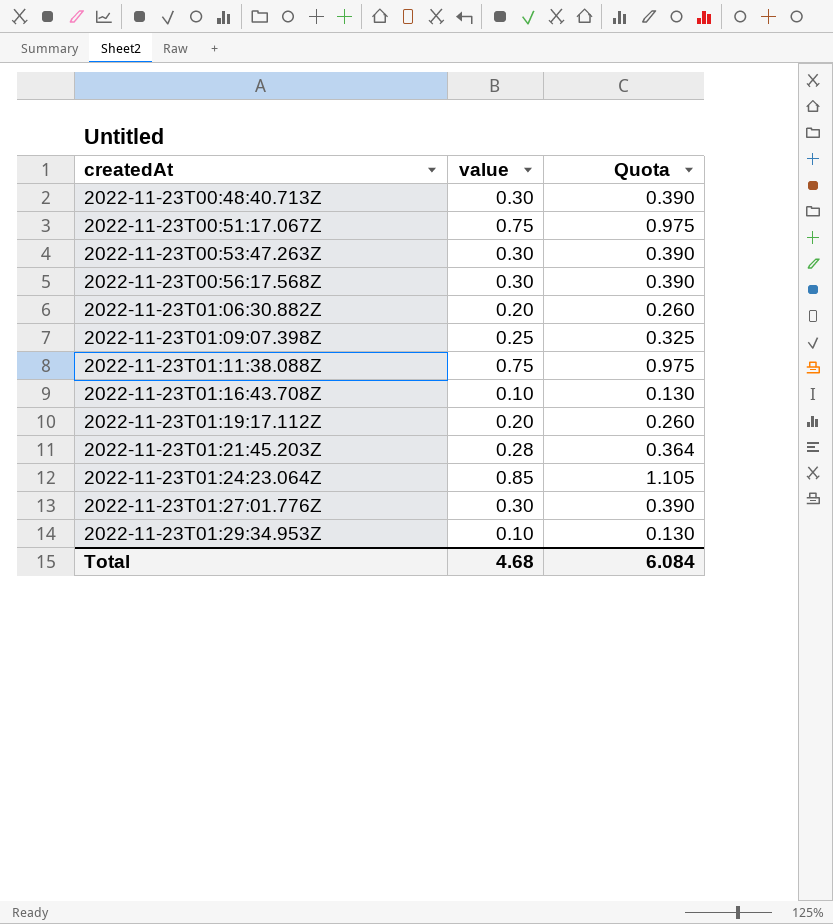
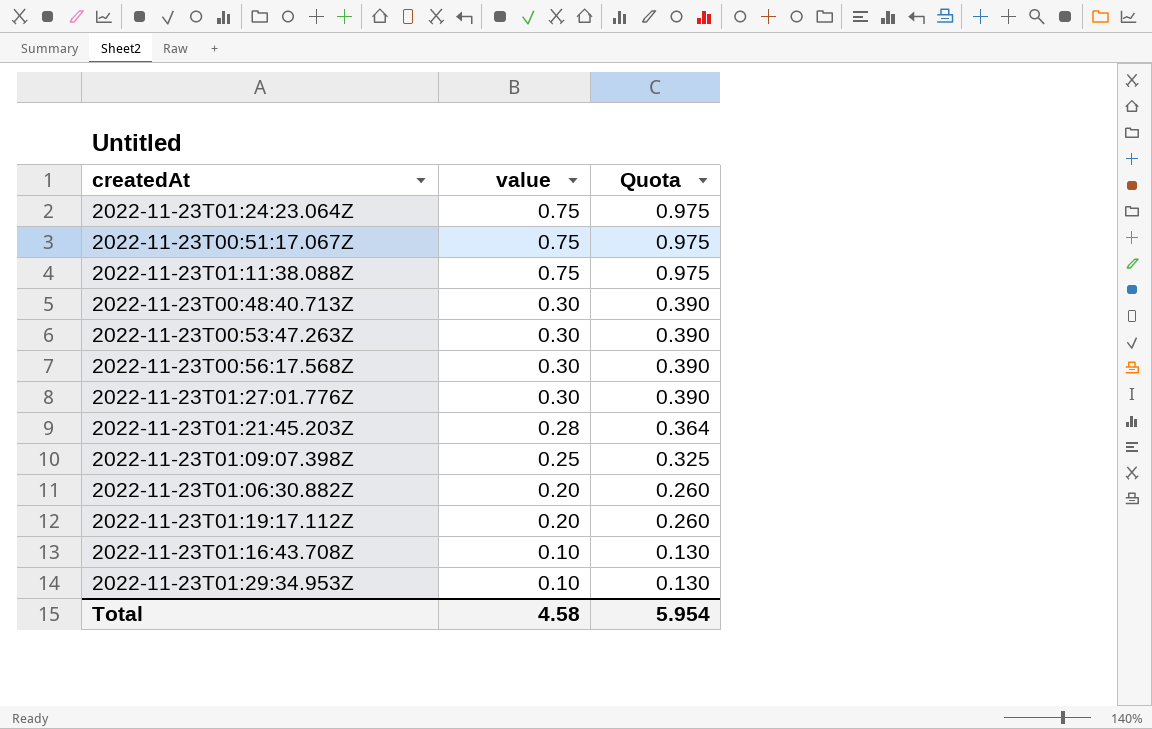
row order: createdAt ascending -> value descending
2022-11-23T01:24:23.064Z | value: 0.85 -> 0.75
2022-11-23T01:24:23.064Z | Quota: 1.105 -> 0.975
Total | value: 4.68 -> 4.58
Total | Quota: 6.084 -> 5.954

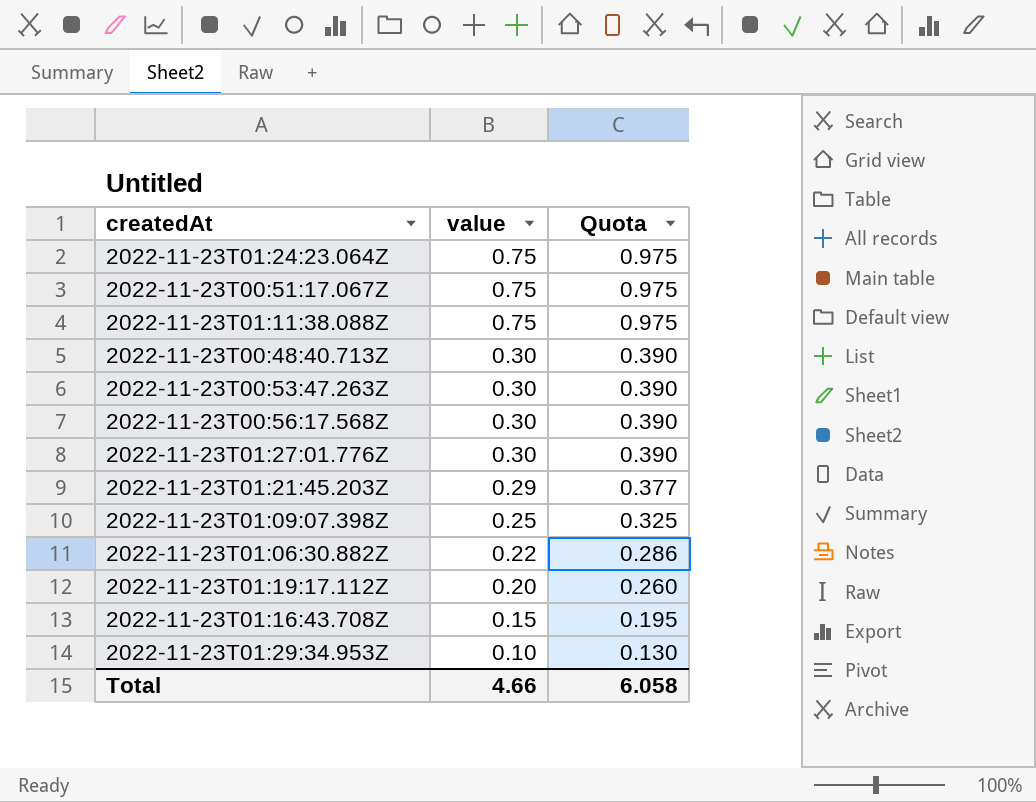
2022-11-23T01:21:45.203Z | value: 0.28 -> 0.29
2022-11-23T01:21:45.203Z | Quota: 0.364 -> 0.377
2022-11-23T01:06:30.882Z | value: 0.20 -> 0.22
2022-11-23T01:06:30.882Z | Quota: 0.260 -> 0.286
2022-11-23T01:16:43.708Z | value: 0.10 -> 0.15
2022-11-23T01:16:43.708Z | Quota: 0.130 -> 0.195
Total | value: 4.58 -> 4.66
Total | Quota: 5.954 -> 6.058

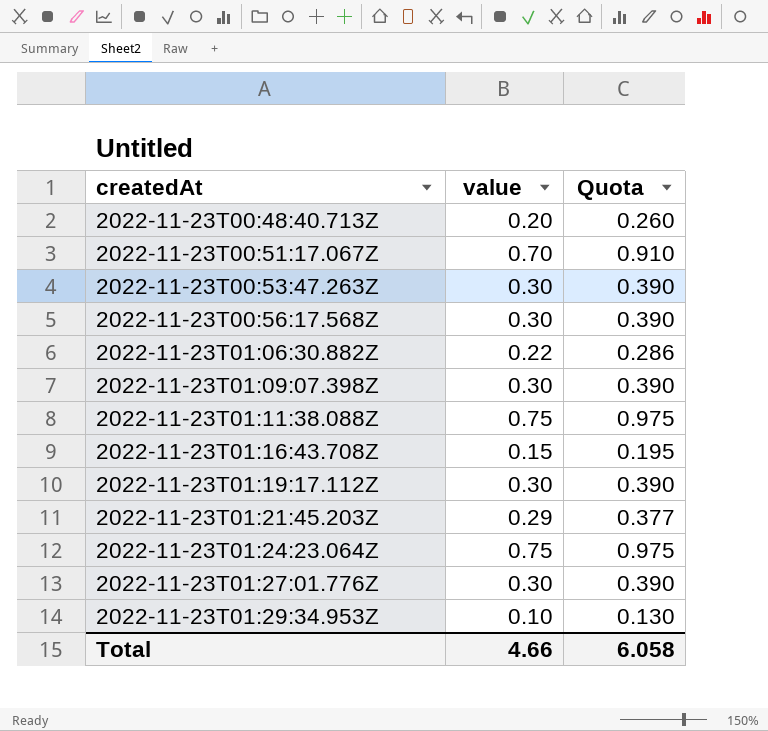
row order: value descending -> createdAt ascending
2022-11-23T00:48:40.713Z | value: 0.30 -> 0.20
2022-11-23T00:48:40.713Z | Quota: 0.390 -> 0.260
2022-11-23T00:51:17.067Z | value: 0.75 -> 0.70
2022-11-23T00:51:17.067Z | Quota: 0.975 -> 0.910
2022-11-23T01:09:07.398Z | value: 0.25 -> 0.30
2022-11-23T01:09:07.398Z | Quota: 0.325 -> 0.390
2022-11-23T01:19:17.112Z | value: 0.20 -> 0.30
2022-11-23T01:19:17.112Z | Quota: 0.260 -> 0.390

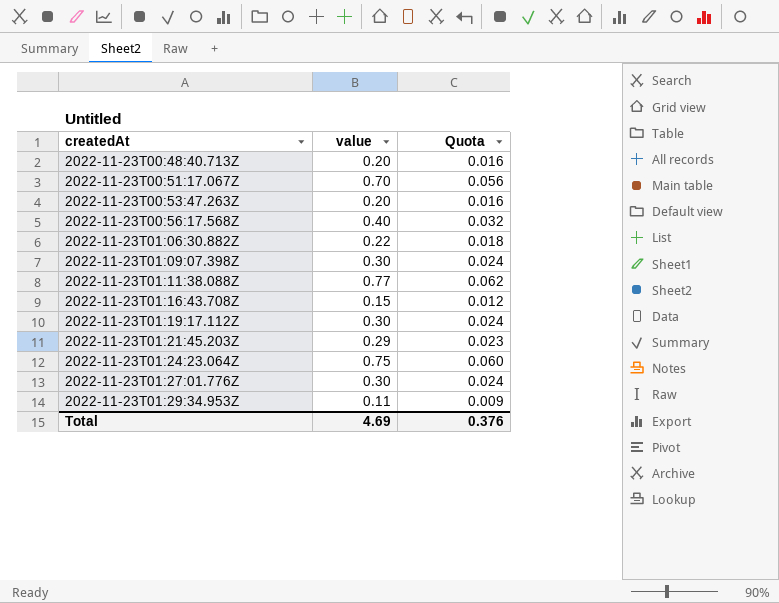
column Quota | formula: [value] * 1.3 -> [value] * 0.08
2022-11-23T00:53:47.263Z | value: 0.30 -> 0.20
2022-11-23T00:56:17.568Z | value: 0.30 -> 0.40
2022-11-23T01:11:38.088Z | value: 0.75 -> 0.77
2022-11-23T01:29:34.953Z | value: 0.10 -> 0.11
Total | value: 4.66 -> 4.69
Total | Quota: 6.058 -> 0.376

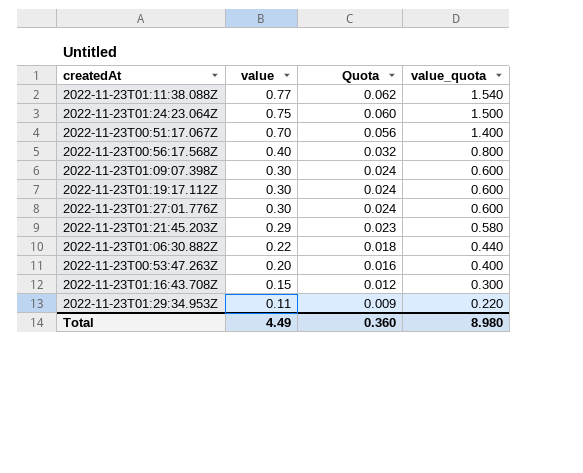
row order: createdAt ascending -> value descending
column value_quota | formula: none -> [value] * 2
row 2022-11-23T00:48:40.713Z: 0.20 | 0.016 -> none
Total | value: 4.69 -> 4.49
Total | Quota: 0.376 -> 0.360

